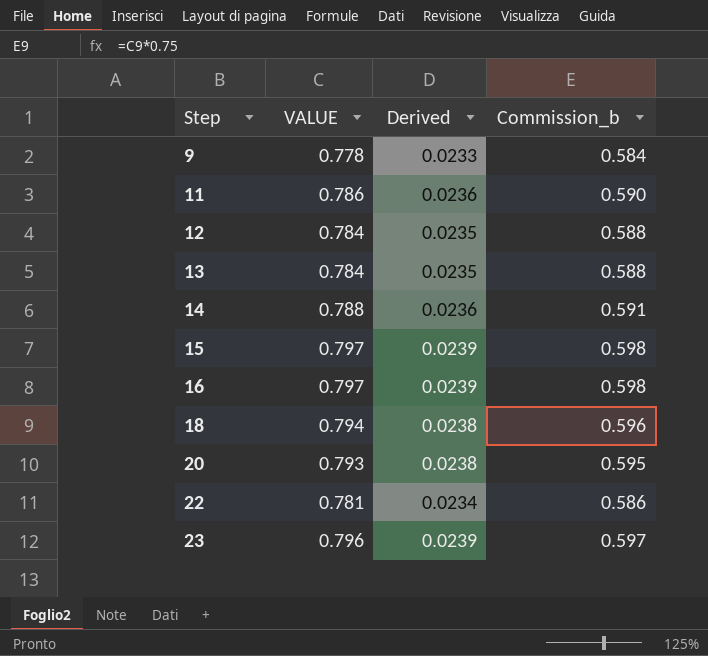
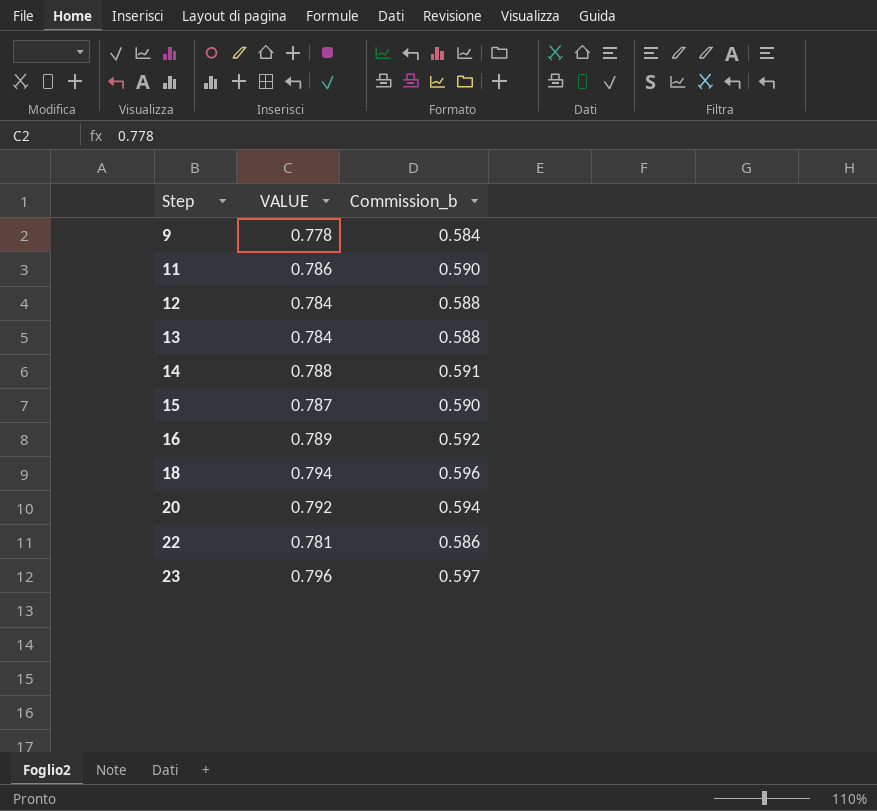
column Derived | formula: [VALUE] * 0.03 -> none
15 | VALUE: 0.797 -> 0.787
15 | Commission_b: 0.598 -> 0.590
16 | VALUE: 0.797 -> 0.789
16 | Commission_b: 0.598 -> 0.592
20 | VALUE: 0.793 -> 0.792
20 | Commission_b: 0.595 -> 0.594

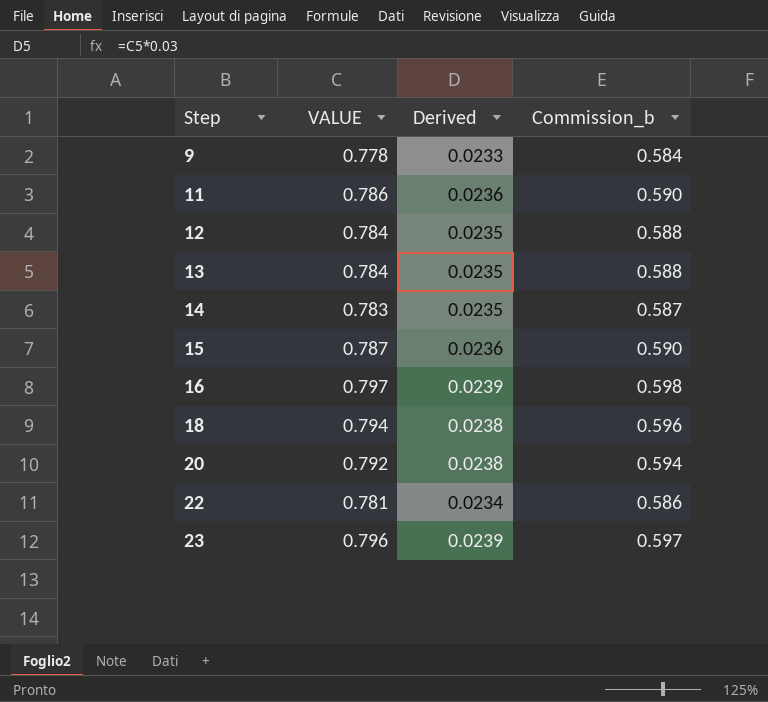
column Derived | formula: none -> [VALUE] * 0.03
14 | VALUE: 0.788 -> 0.783
14 | Commission_b: 0.591 -> 0.587
16 | VALUE: 0.789 -> 0.797
16 | Commission_b: 0.592 -> 0.598

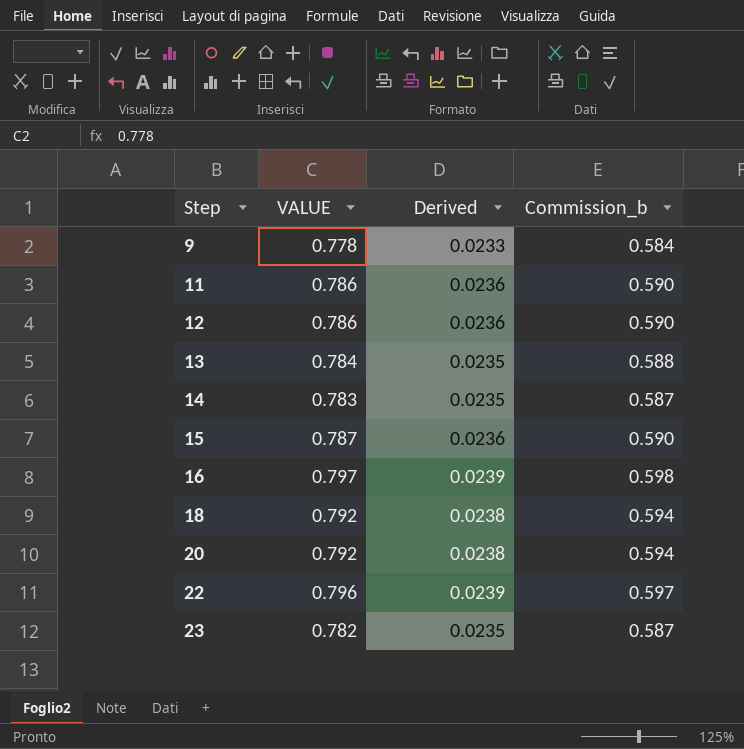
12 | VALUE: 0.784 -> 0.786
12 | Derived: 0.0235 -> 0.0236
12 | Commission_b: 0.588 -> 0.590
18 | VALUE: 0.794 -> 0.792
18 | Commission_b: 0.596 -> 0.594
22 | VALUE: 0.781 -> 0.796
22 | Derived: 0.0234 -> 0.0239
22 | Commission_b: 0.586 -> 0.597
23 | VALUE: 0.796 -> 0.782
23 | Derived: 0.0239 -> 0.0235
23 | Commission_b: 0.597 -> 0.587

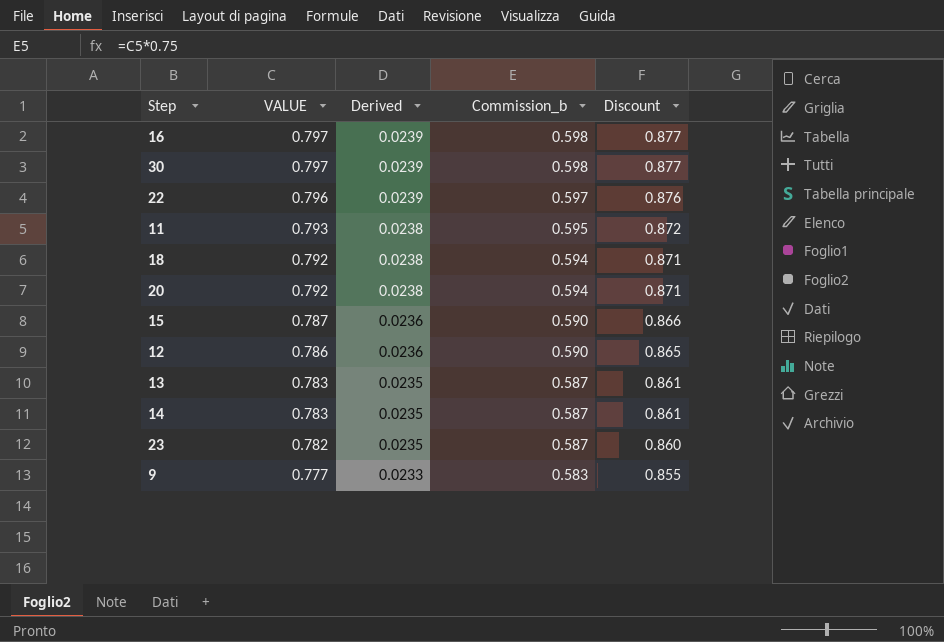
row order: Step ascending -> VALUE descending
column Discount | formula: none -> [VALUE] * 1.1
row 30: none -> 0.797 | 0.0239 | 0.598 | 0.877
11 | VALUE: 0.786 -> 0.793
11 | Derived: 0.0236 -> 0.0238
11 | Commission_b: 0.590 -> 0.595
13 | VALUE: 0.784 -> 0.783
13 | Commission_b: 0.588 -> 0.587
9 | VALUE: 0.778 -> 0.777
9 | Commission_b: 0.584 -> 0.583

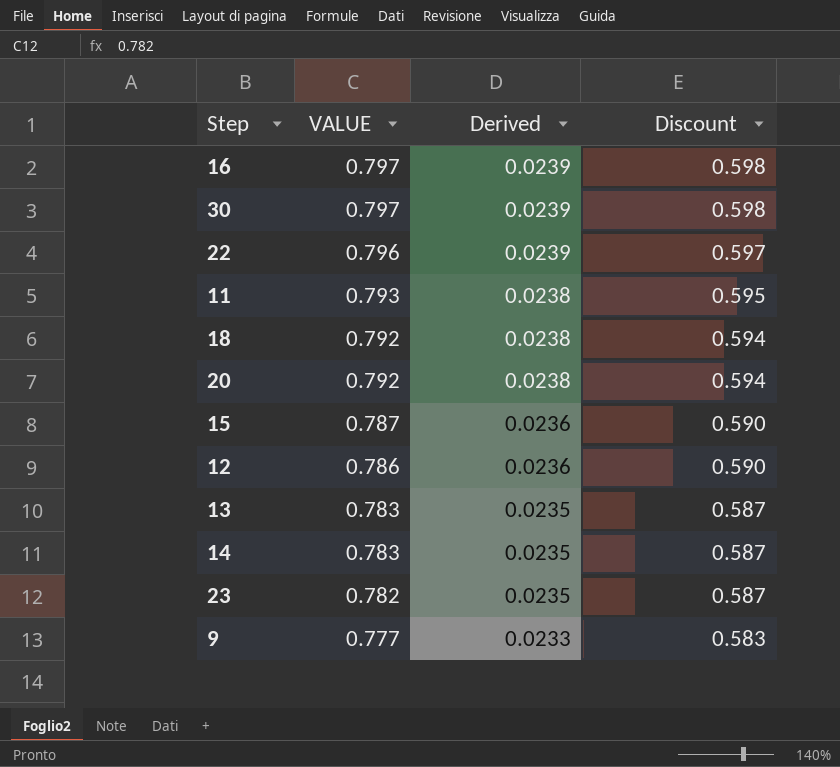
column Commission_b | formula: [VALUE] * 0.75 -> none
column Discount | formula: [VALUE] * 1.1 -> [VALUE] * 0.75

